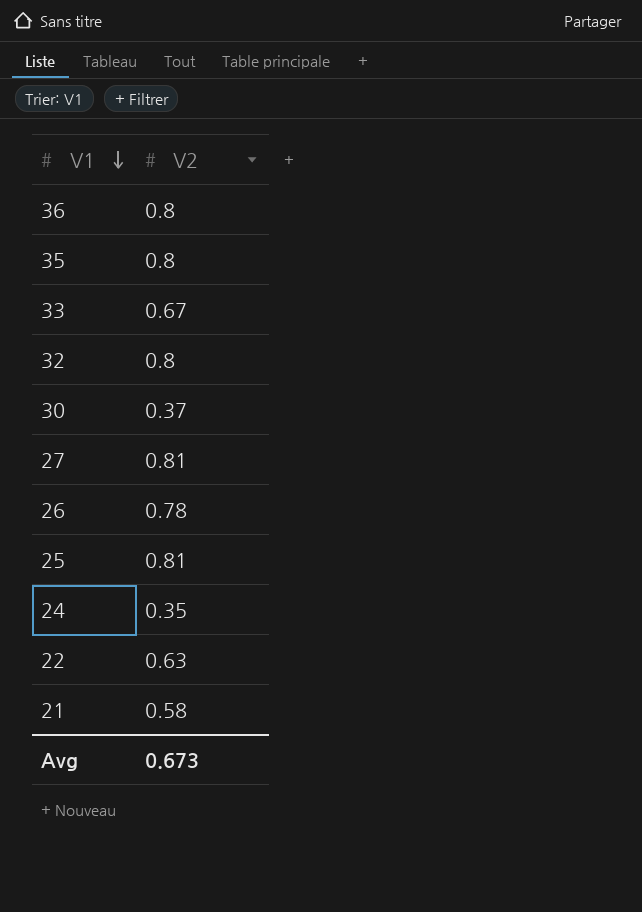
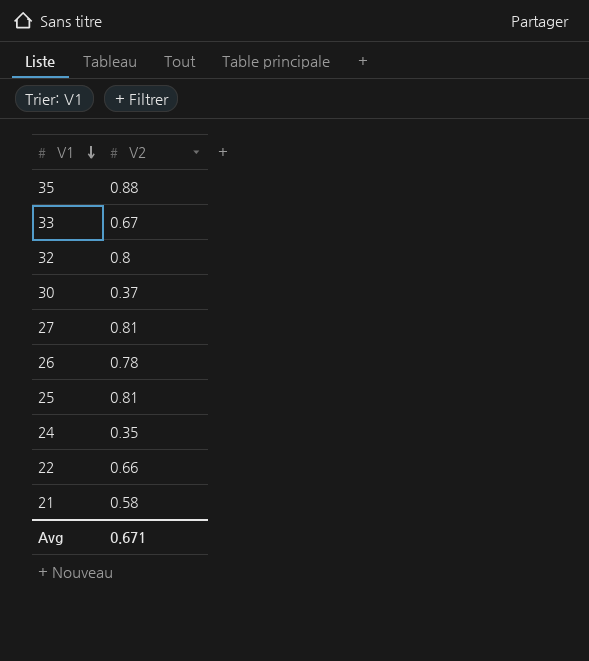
row 36: 0.8 -> none
35 | V2: 0.8 -> 0.88
22 | V2: 0.63 -> 0.66
Avg | V2: 0.673 -> 0.671

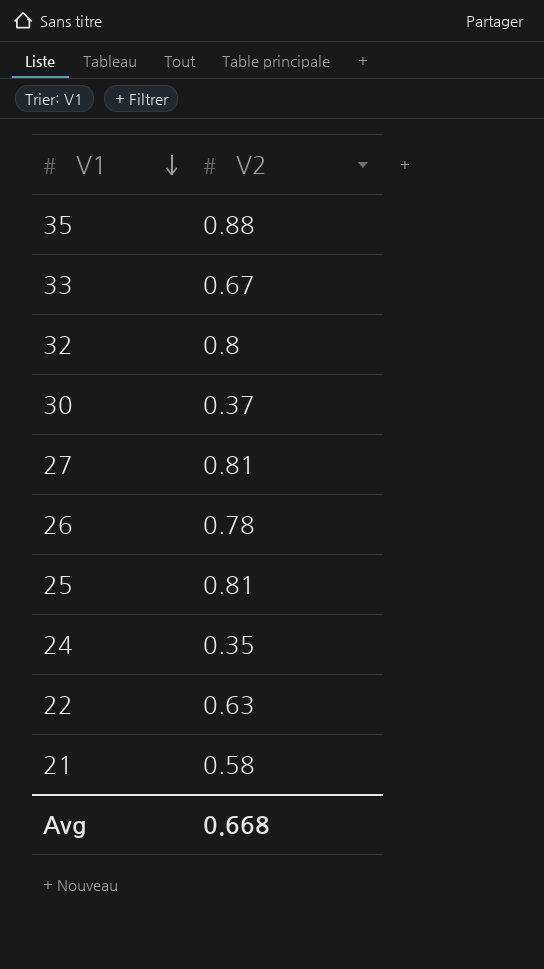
22 | V2: 0.66 -> 0.63
Avg | V2: 0.671 -> 0.668

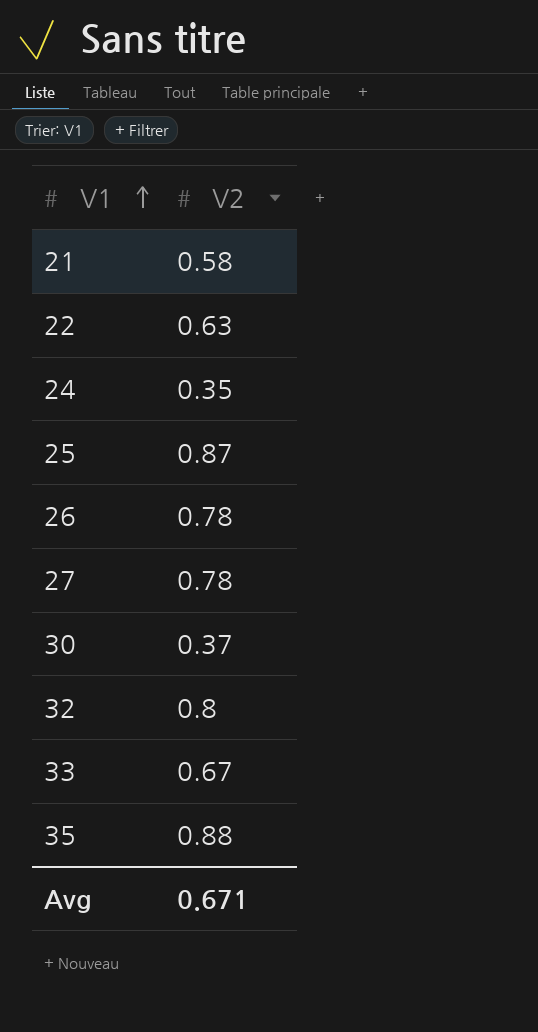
row order: V1 descending -> V1 ascending
25 | V2: 0.81 -> 0.87
27 | V2: 0.81 -> 0.78
Avg | V2: 0.668 -> 0.671

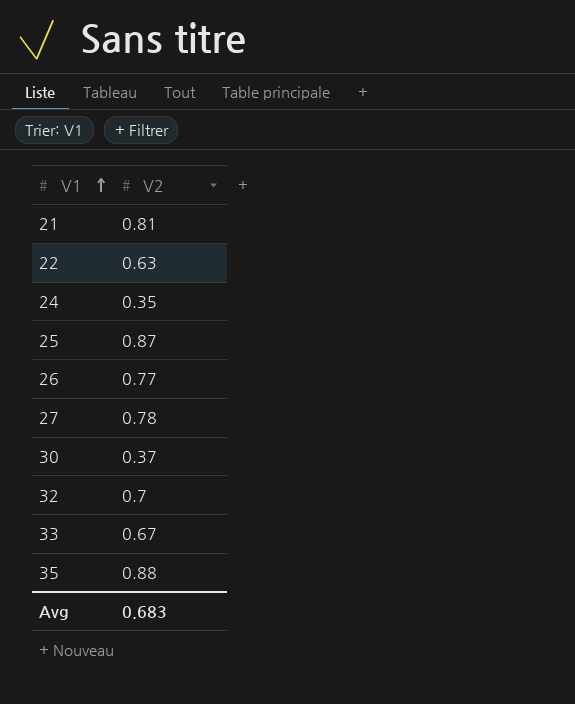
21 | V2: 0.58 -> 0.81
26 | V2: 0.78 -> 0.77
32 | V2: 0.8 -> 0.7
Avg | V2: 0.671 -> 0.683

